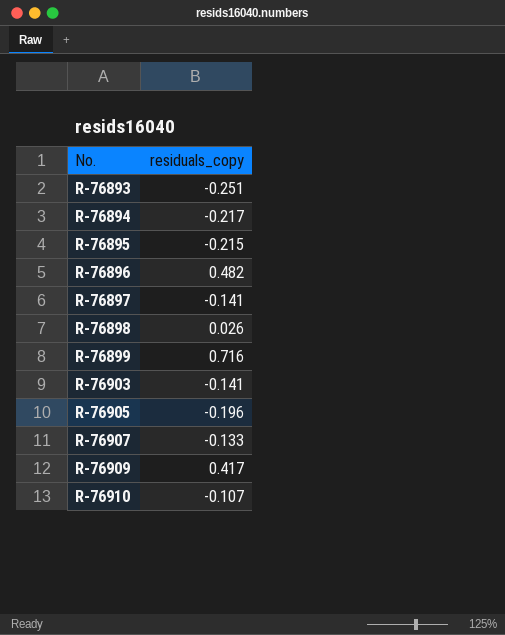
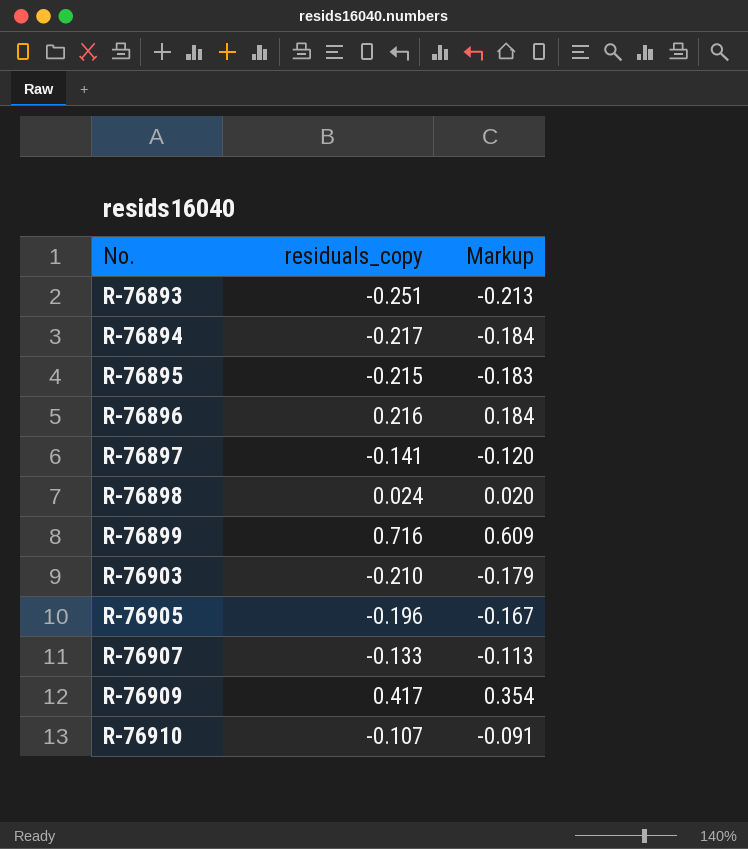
column Markup | formula: none -> [residuals_copy] * 0.85
R-76896 | residuals_copy: 0.482 -> 0.216
R-76898 | residuals_copy: 0.026 -> 0.024
R-76903 | residuals_copy: -0.141 -> -0.210

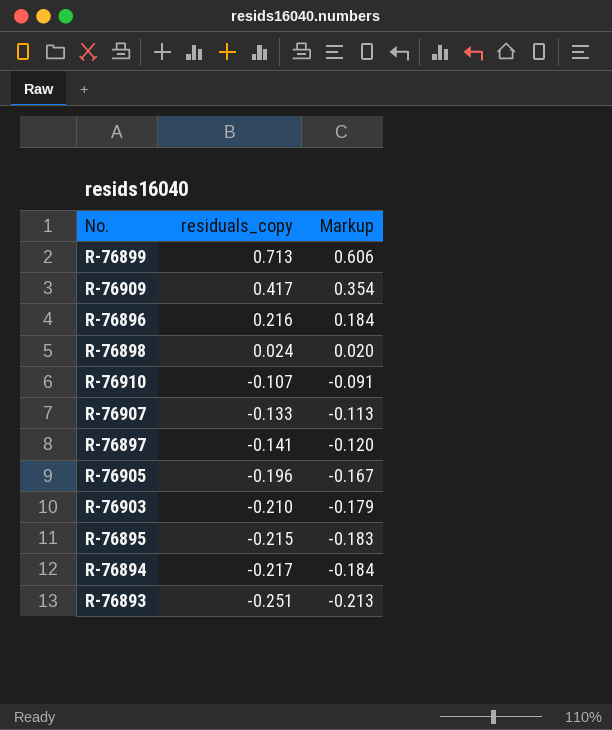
row order: No. ascending -> residuals_copy descending
R-76899 | residuals_copy: 0.716 -> 0.713
R-76899 | Markup: 0.609 -> 0.606

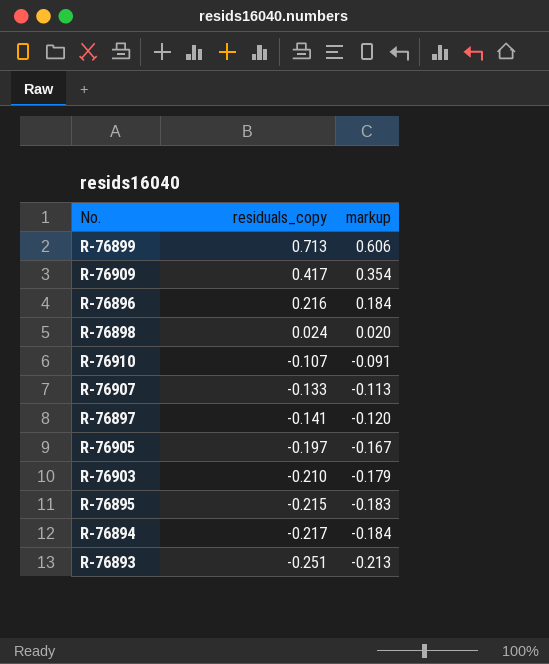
column name: Markup -> markup
R-76905 | residuals_copy: -0.196 -> -0.197

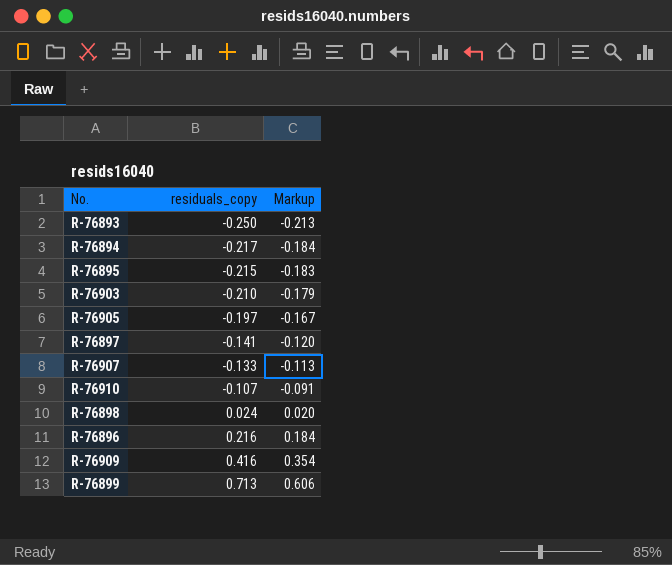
row order: residuals_copy descending -> residuals_copy ascending
column name: markup -> Markup
R-76893 | residuals_copy: -0.251 -> -0.250
R-76909 | residuals_copy: 0.417 -> 0.416

